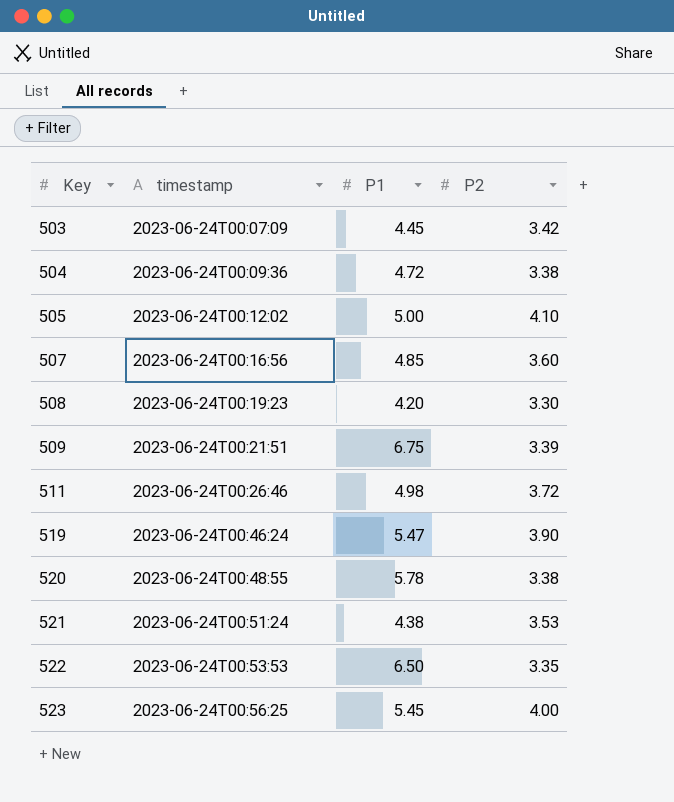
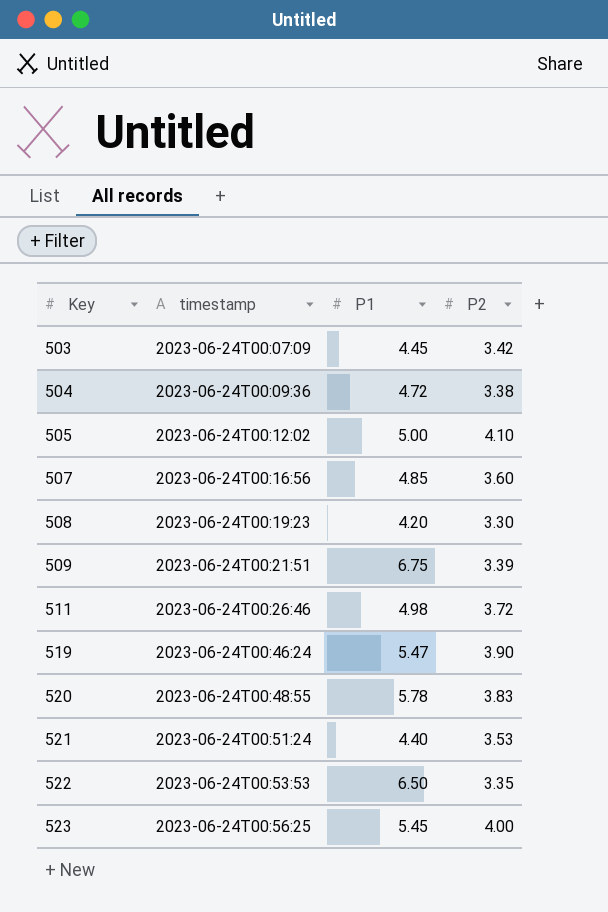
520 | P2: 3.38 -> 3.83
521 | P1: 4.38 -> 4.40

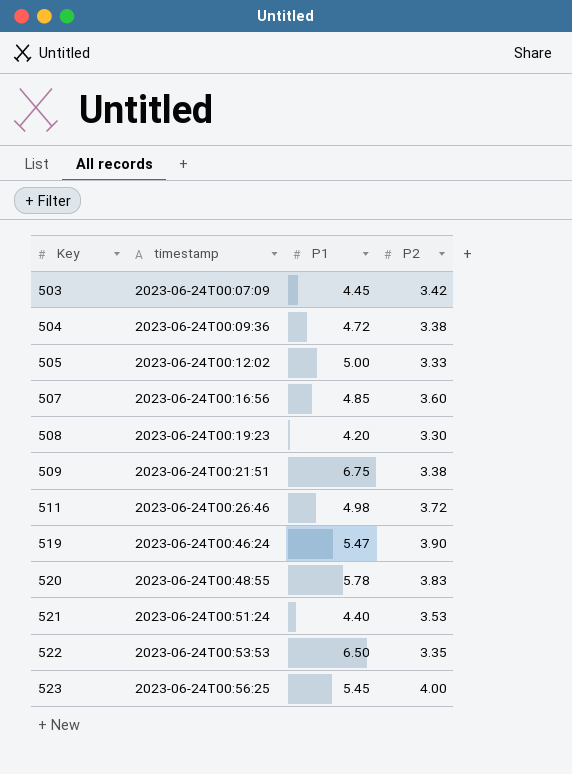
505 | P2: 4.10 -> 3.33
509 | P2: 3.39 -> 3.38

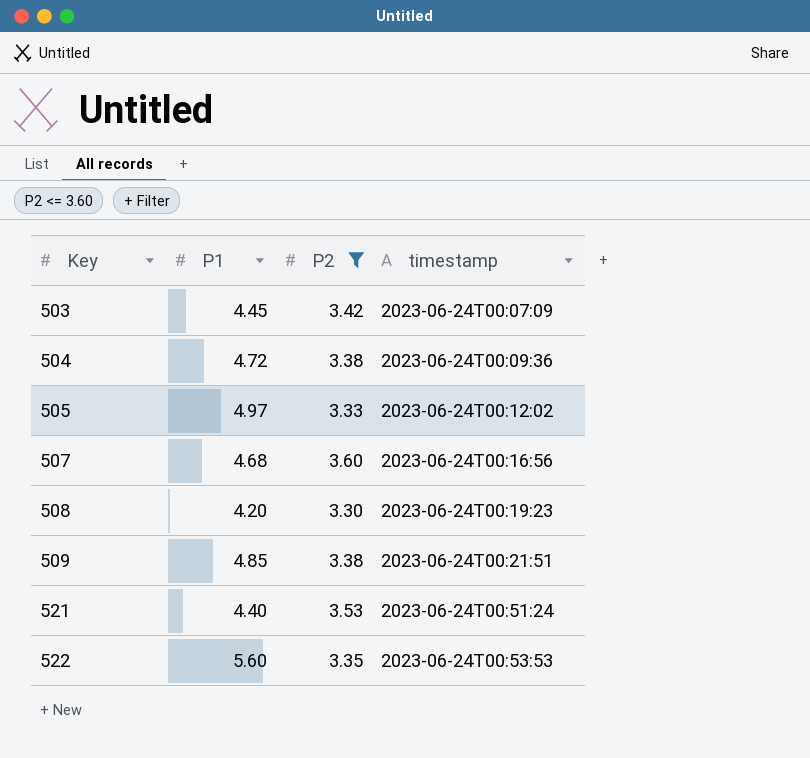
filter: none -> P2 <= 3.60
column timestamp | position: 2 -> 4
505 | P1: 5.00 -> 4.97
507 | P1: 4.85 -> 4.68
509 | P1: 6.75 -> 4.85
522 | P1: 6.50 -> 5.60

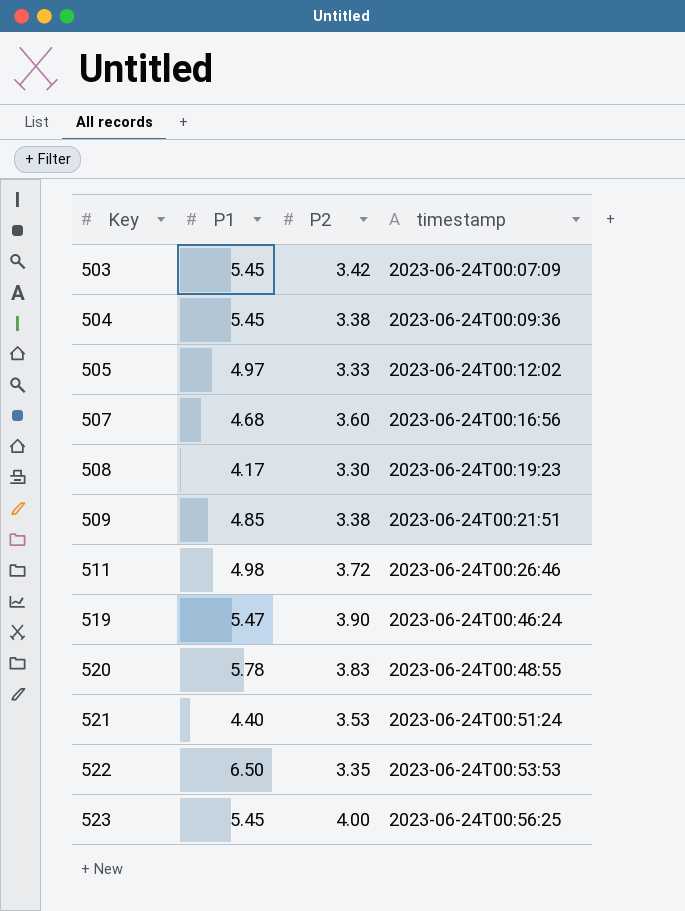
filter: P2 <= 3.60 -> none
503 | P1: 4.45 -> 5.45
504 | P1: 4.72 -> 5.45
508 | P1: 4.20 -> 4.17
522 | P1: 5.60 -> 6.50

